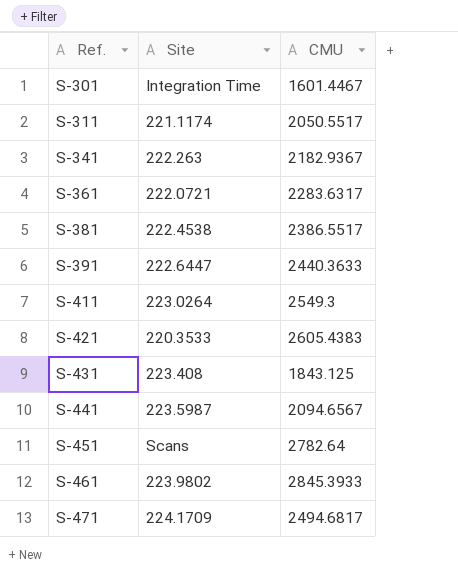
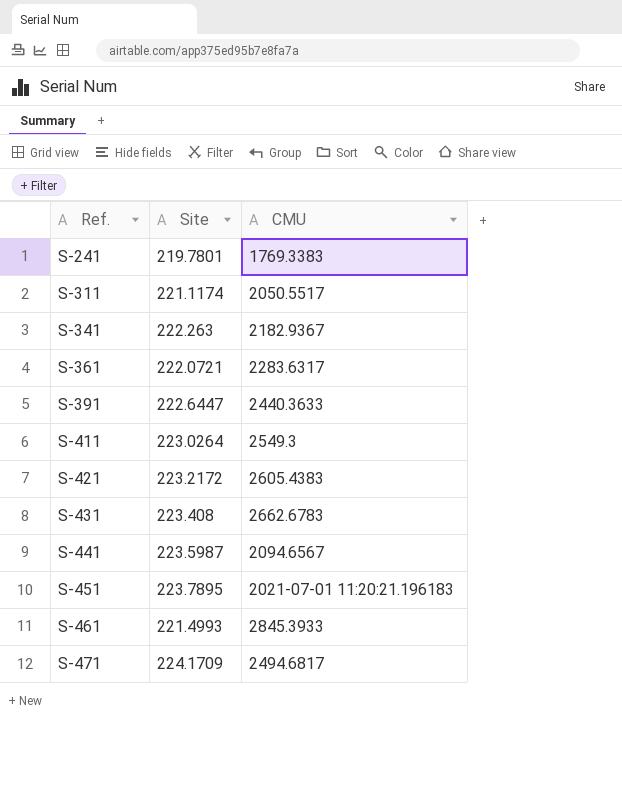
row S-301: Integration Time | 1601.4467 -> none
row S-381: 222.4538 | 2386.5517 -> none
row S-241: none -> 219.7801 | 1769.3383
S-421 | Site: 220.3533 -> 223.2172
S-431 | CMU: 1843.125 -> 2662.6783
S-451 | Site: Scans -> 223.7895
S-451 | CMU: 2782.64 -> 2021-07-01 11:20:21.196183
S-461 | Site: 223.9802 -> 221.4993

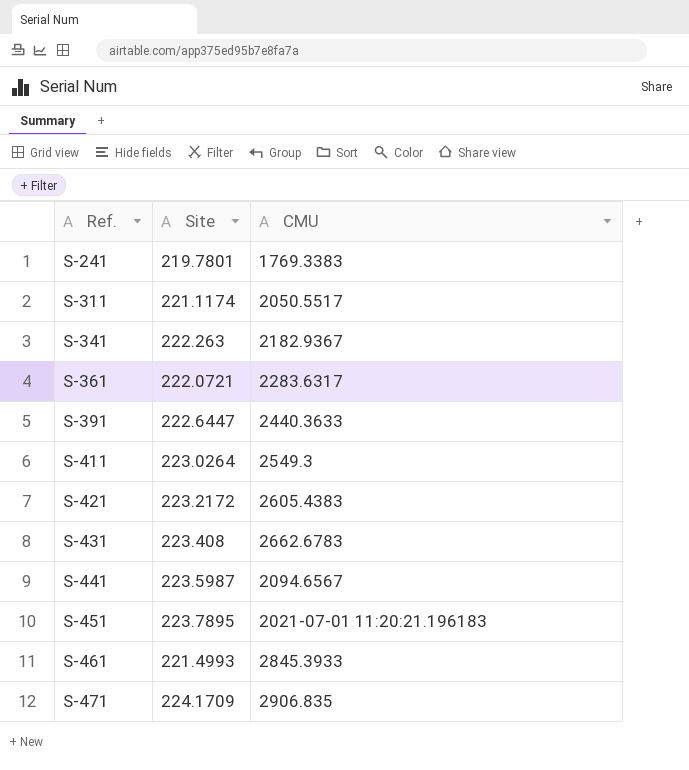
S-471 | CMU: 2494.6817 -> 2906.835

